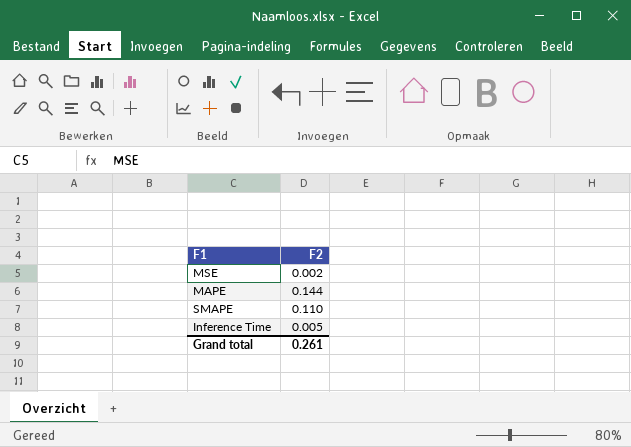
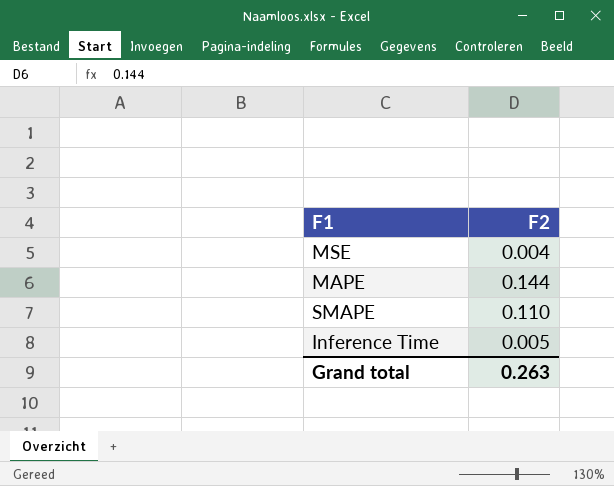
MSE | F2: 0.002 -> 0.004
Grand total | F2: 0.261 -> 0.263

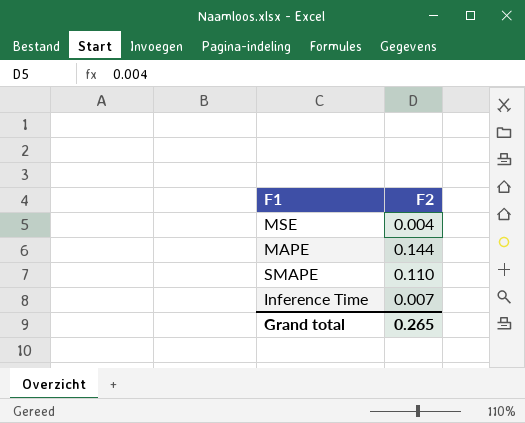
Inference Time | F2: 0.005 -> 0.007
Grand total | F2: 0.263 -> 0.265

